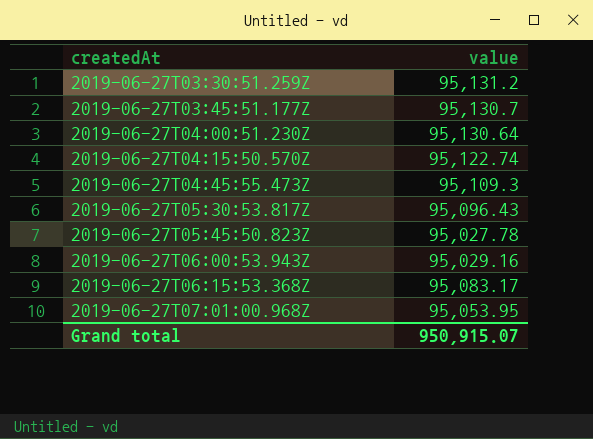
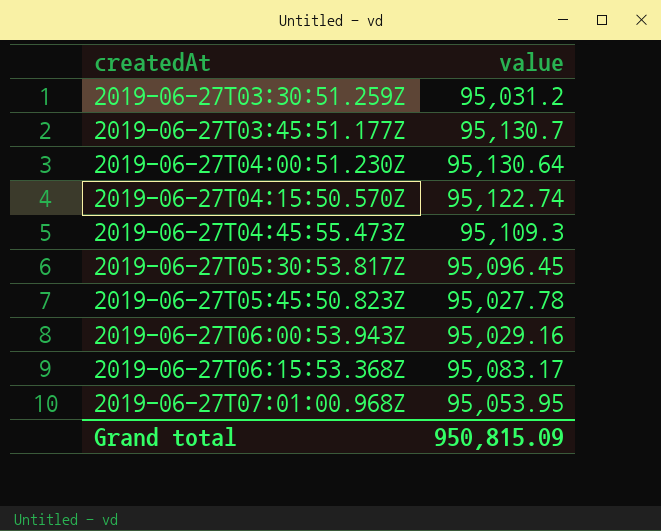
2019-06-27T03:30:51.259Z | value: 95,131.2 -> 95,031.2
2019-06-27T05:30:53.817Z | value: 95,096.43 -> 95,096.45
Grand total | value: 950,915.07 -> 950,815.09

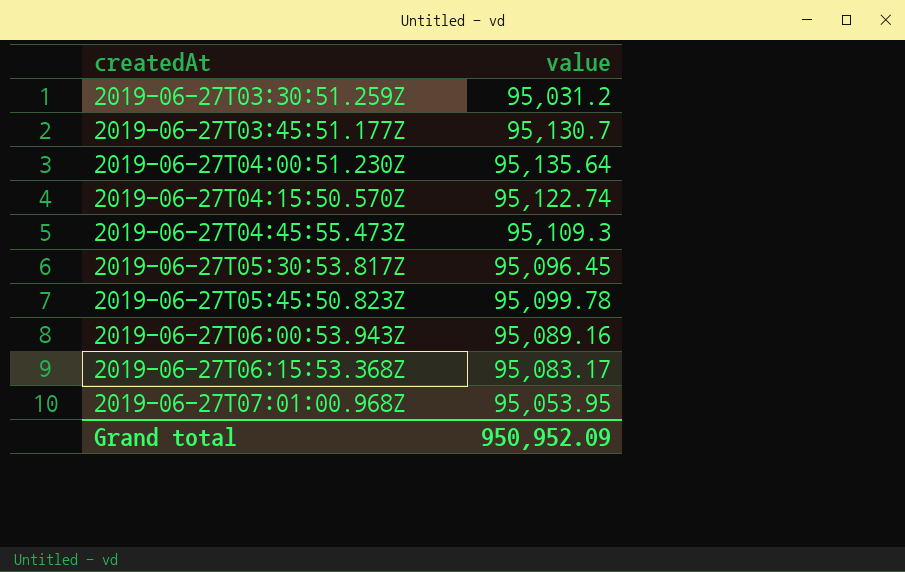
2019-06-27T04:00:51.230Z | value: 95,130.64 -> 95,135.64
2019-06-27T05:45:50.823Z | value: 95,027.78 -> 95,099.78
2019-06-27T06:00:53.943Z | value: 95,029.16 -> 95,089.16
Grand total | value: 950,815.09 -> 950,952.09

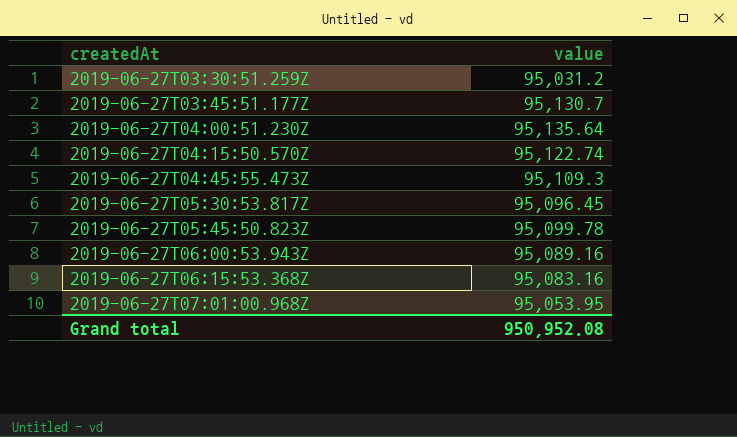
2019-06-27T06:15:53.368Z | value: 95,083.17 -> 95,083.16
Grand total | value: 950,952.09 -> 950,952.08

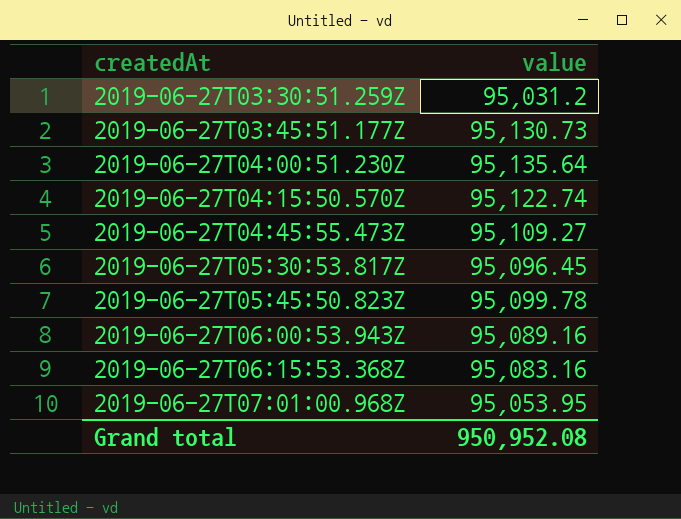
2019-06-27T03:45:51.177Z | value: 95,130.7 -> 95,130.73
2019-06-27T04:45:55.473Z | value: 95,109.3 -> 95,109.27

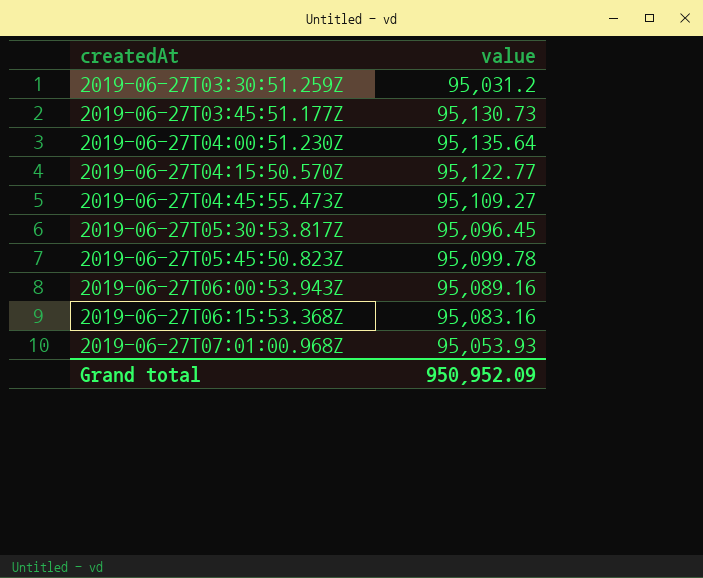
2019-06-27T04:15:50.570Z | value: 95,122.74 -> 95,122.77
2019-06-27T07:01:00.968Z | value: 95,053.95 -> 95,053.93
Grand total | value: 950,952.08 -> 950,952.09

